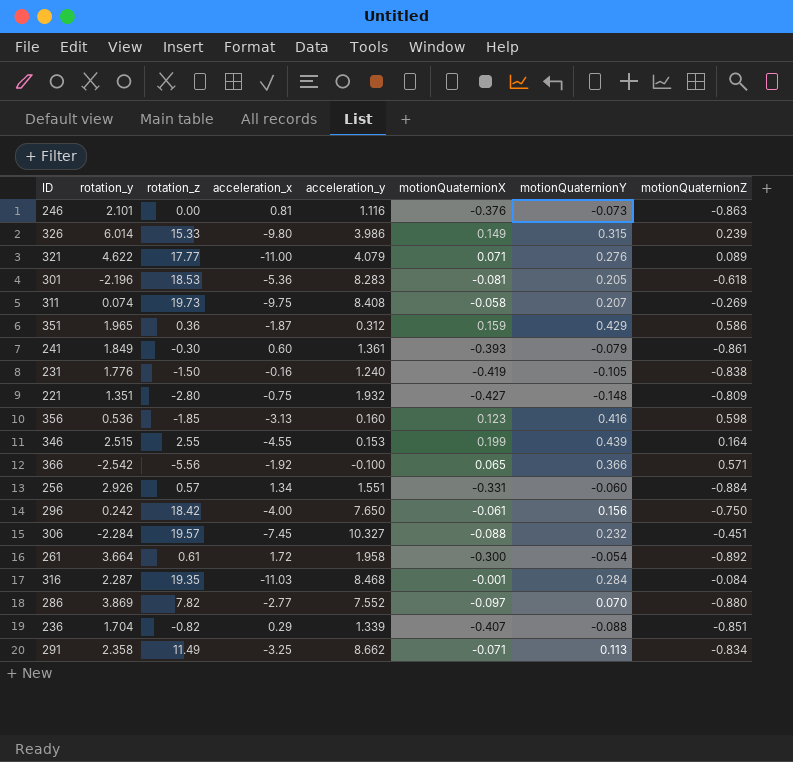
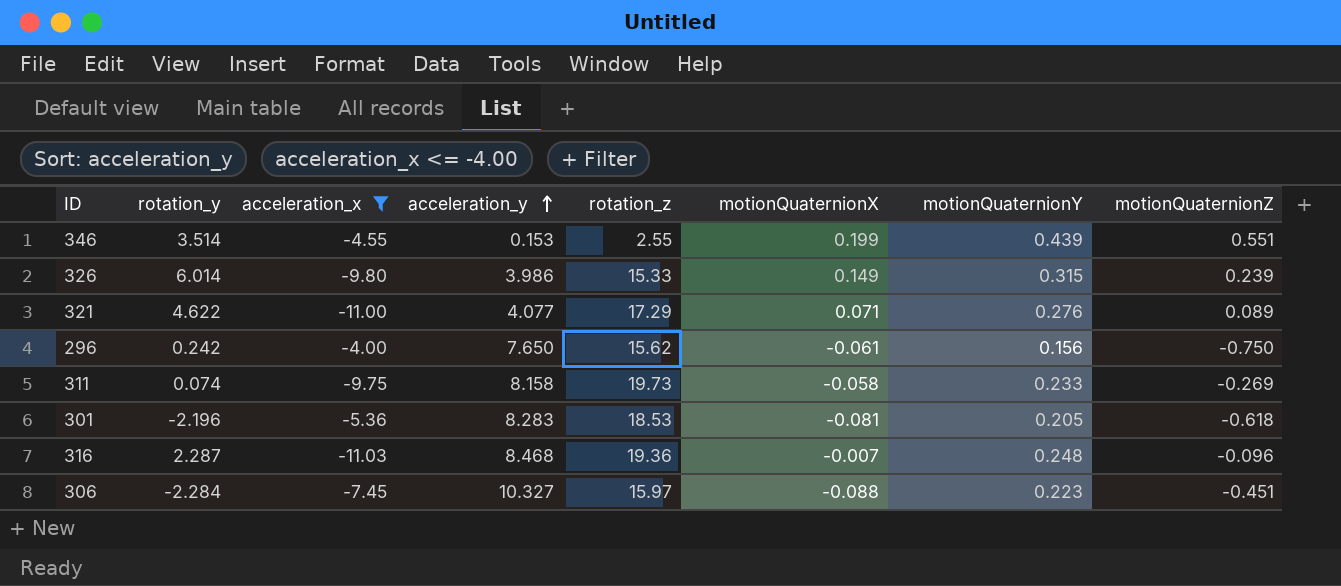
filter: none -> acceleration_x <= -4.00
row order: none -> acceleration_y ascending
column rotation_z | position: 3 -> 5
346 | rotation_y: 2.515 -> 3.514
346 | motionQuaternionZ: 0.164 -> 0.551
321 | acceleration_y: 4.079 -> 4.077
321 | rotation_z: 17.77 -> 17.29
296 | rotation_z: 18.42 -> 15.62
311 | acceleration_y: 8.408 -> 8.158
311 | motionQuaternionY: 0.207 -> 0.233
316 | rotation_z: 19.35 -> 19.36
316 | motionQuaternionX: -0.001 -> -0.007
316 | motionQuaternionY: 0.284 -> 0.248
316 | motionQuaternionZ: -0.084 -> -0.096
306 | rotation_z: 19.57 -> 15.97
306 | motionQuaternionY: 0.232 -> 0.223

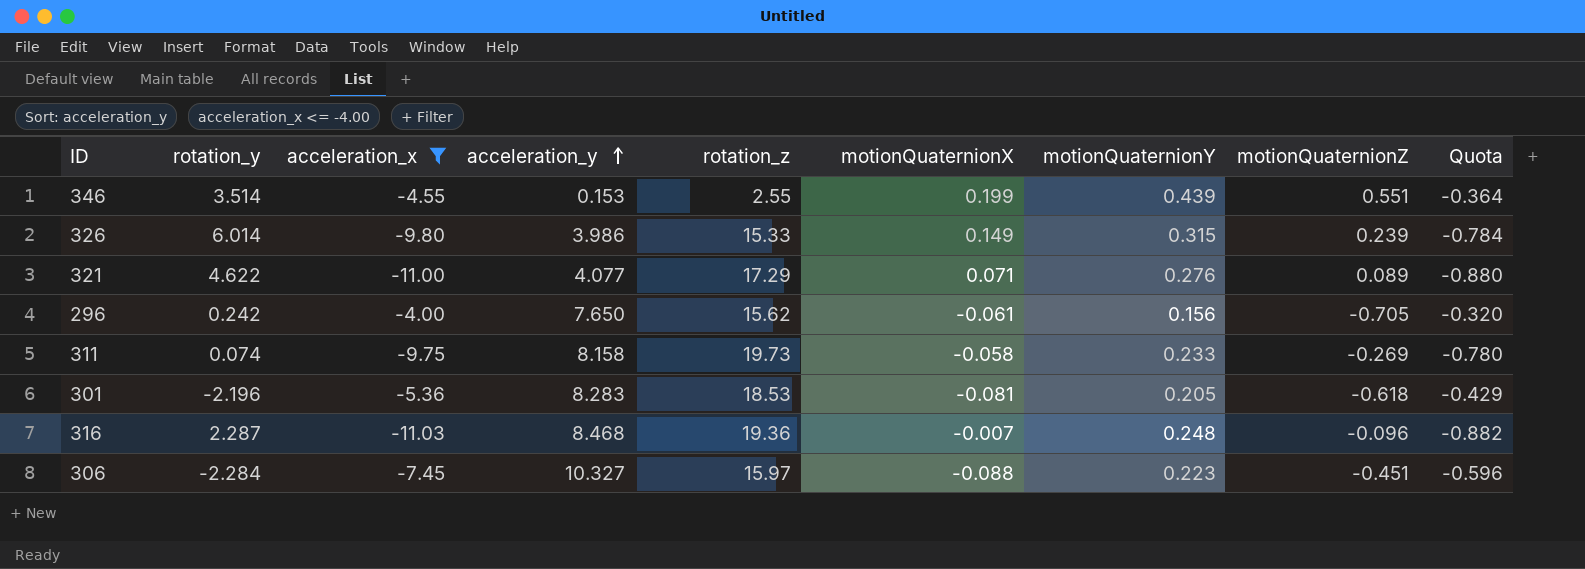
column Quota | formula: none -> [acceleration_x] * 0.08
296 | motionQuaternionZ: -0.750 -> -0.705

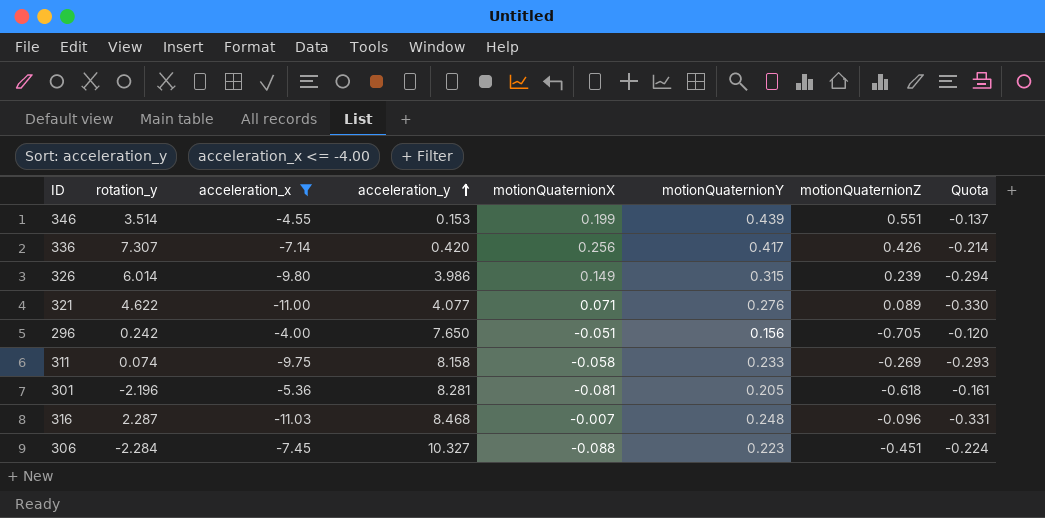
column rotation_z | position: 5 -> none
column Quota | formula: [acceleration_x] * 0.08 -> [acceleration_x] * 0.03
row 336: none -> 7.307 | -7.14 | 0.420 | 0.256 | 0.417 | 0.426 | -0.214
296 | motionQuaternionX: -0.061 -> -0.051
301 | acceleration_y: 8.283 -> 8.281

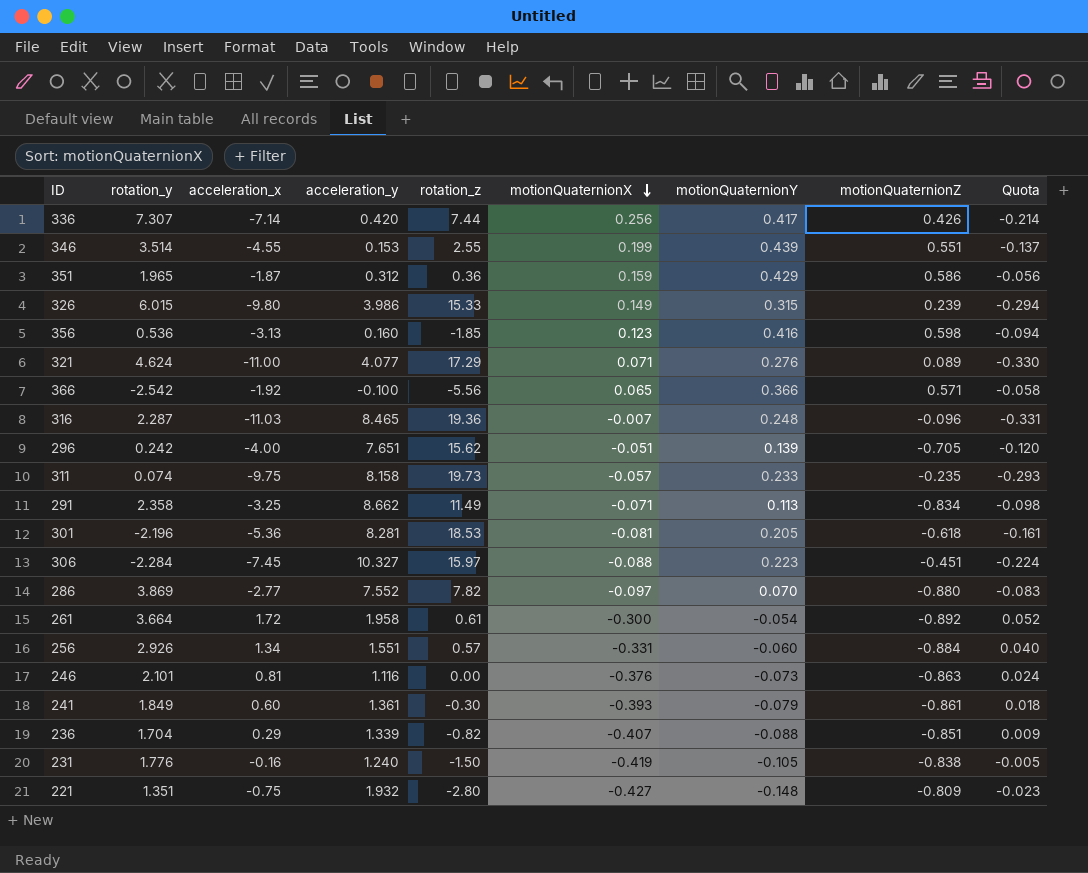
filter: acceleration_x <= -4.00 -> none
row order: acceleration_y ascending -> motionQuaternionX descending
column rotation_z | position: none -> 5
326 | rotation_y: 6.014 -> 6.015
321 | rotation_y: 4.622 -> 4.624
316 | acceleration_y: 8.468 -> 8.465
296 | acceleration_y: 7.650 -> 7.651
296 | motionQuaternionY: 0.156 -> 0.139
311 | motionQuaternionX: -0.058 -> -0.057
311 | motionQuaternionZ: -0.269 -> -0.235

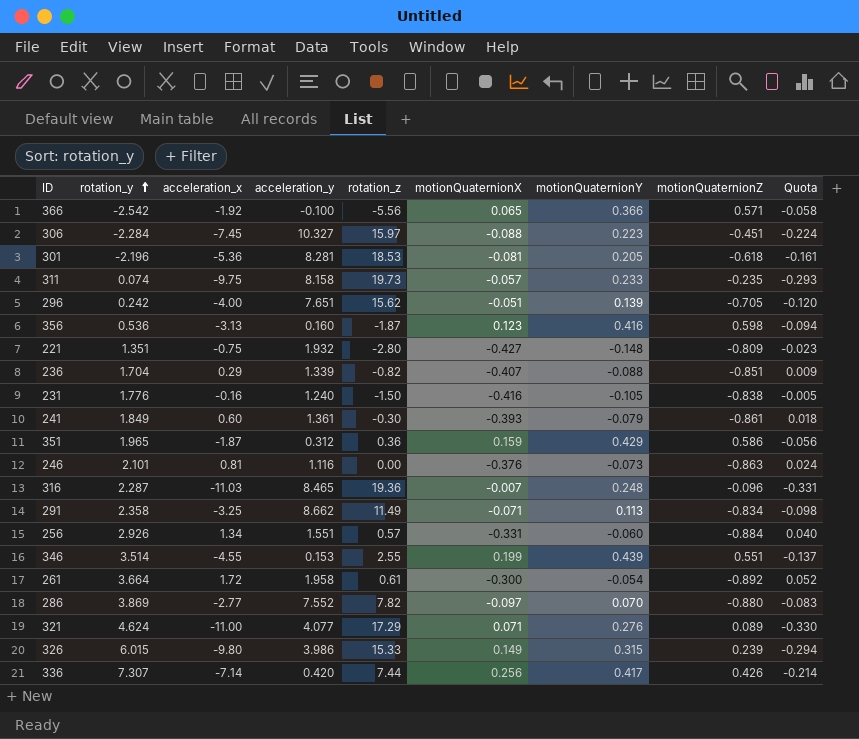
row order: motionQuaternionX descending -> rotation_y ascending
356 | rotation_z: -1.85 -> -1.87
231 | motionQuaternionX: -0.419 -> -0.416

